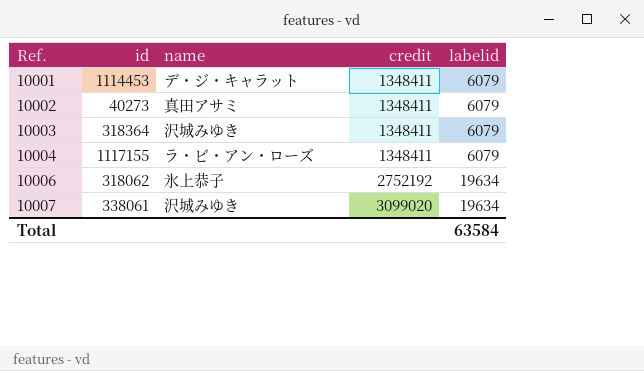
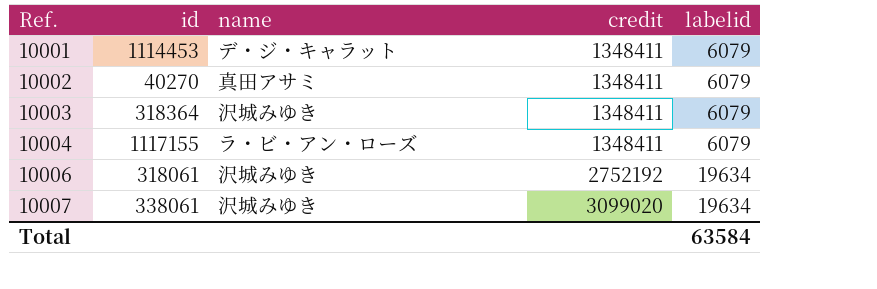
10002 | id: 40273 -> 40270
10006 | id: 318062 -> 318061
10006 | name: 氷上恭子 -> 沢城みゆき

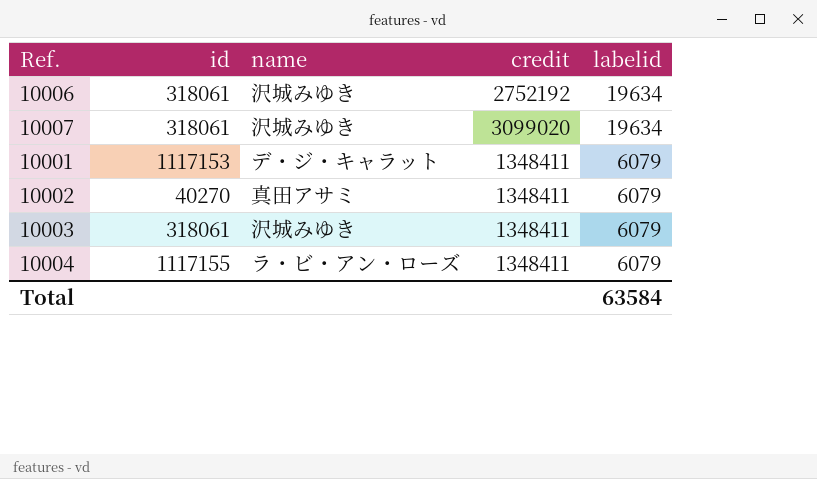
row order: Ref. ascending -> labelid descending
10007 | id: 338061 -> 318061
10001 | id: 1114453 -> 1117153
10003 | id: 318364 -> 318061

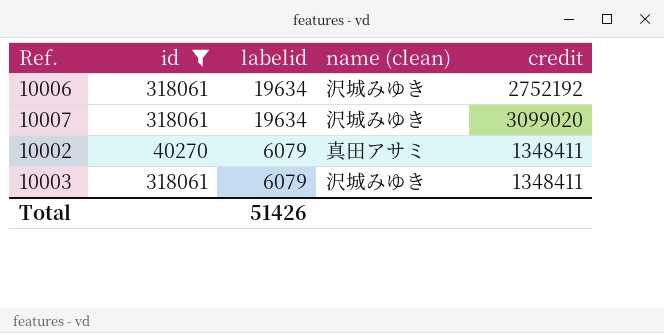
filter: none -> id <= 318061
column labelid | position: 5 -> 3
column name: name -> name (clean)
Total | labelid: 63584 -> 51426

